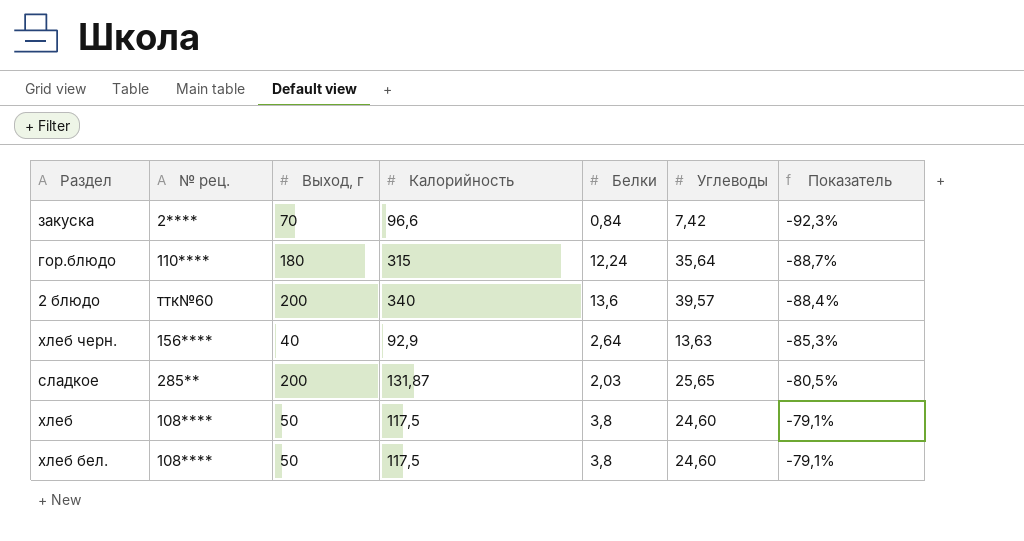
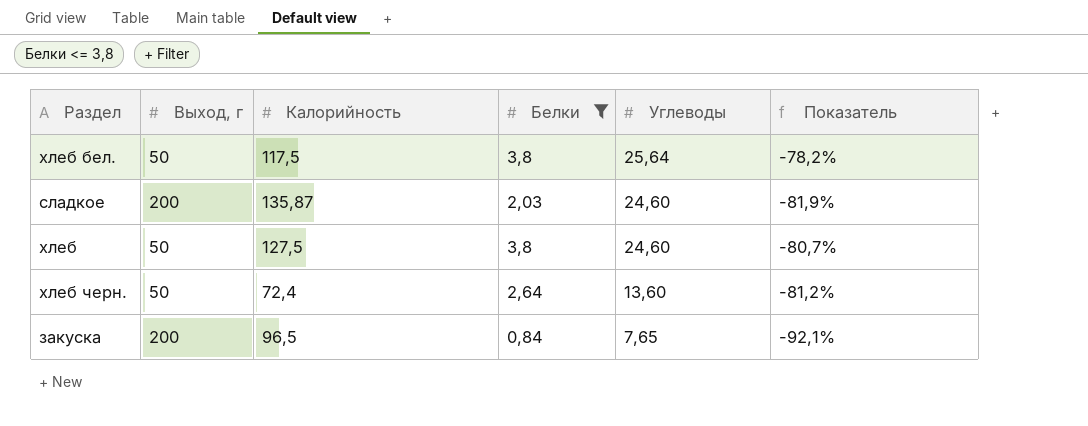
filter: none -> Белки <= 3,8
row order: Показатель ascending -> Углеводы descending
column № рец. | position: 2 -> none
хлеб бел. | Углеводы: 24,60 -> 25,64
хлеб бел. | Показатель: -79,1% -> -78,2%
сладкое | Калорийность: 131,87 -> 135,87
сладкое | Углеводы: 25,65 -> 24,60
сладкое | Показатель: -80,5% -> -81,9%
хлеб | Калорийность: 117,5 -> 127,5
хлеб | Показатель: -79,1% -> -80,7%
хлеб черн. | Выход, г: 40 -> 50
хлеб черн. | Калорийность: 92,9 -> 72,4
хлеб черн. | Углеводы: 13,63 -> 13,60
хлеб черн. | Показатель: -85,3% -> -81,2%
закуска | Выход, г: 70 -> 200
закуска | Калорийность: 96,6 -> 96,5
закуска | Углеводы: 7,42 -> 7,65
закуска | Показатель: -92,3% -> -92,1%

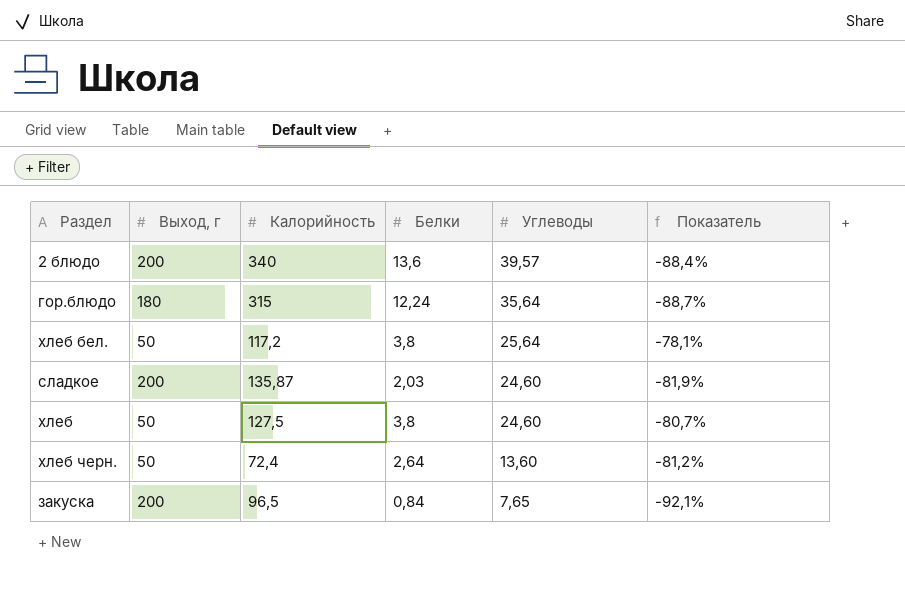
filter: Белки <= 3,8 -> none
хлеб бел. | Калорийность: 117,5 -> 117,2
хлеб бел. | Показатель: -78,2% -> -78,1%

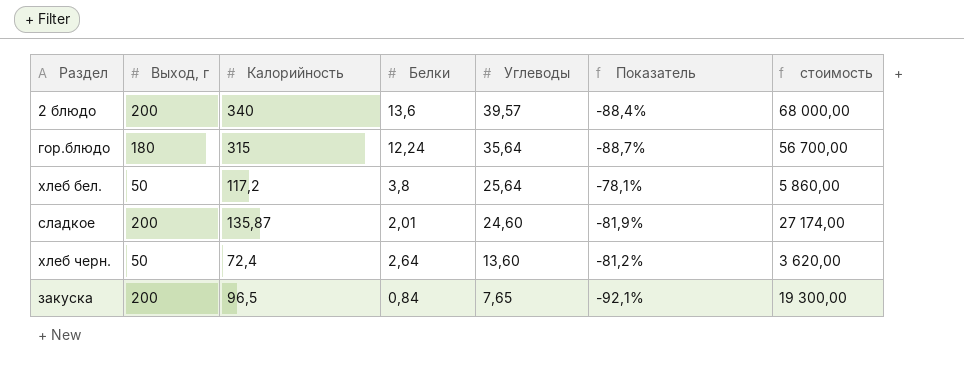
column стоимость | formula: none -> [Выход, г] * [Калорийность]
row хлеб: 50 | 127,5 | 3,8 | 24,60 | -80,7% -> none
сладкое | Белки: 2,03 -> 2,01

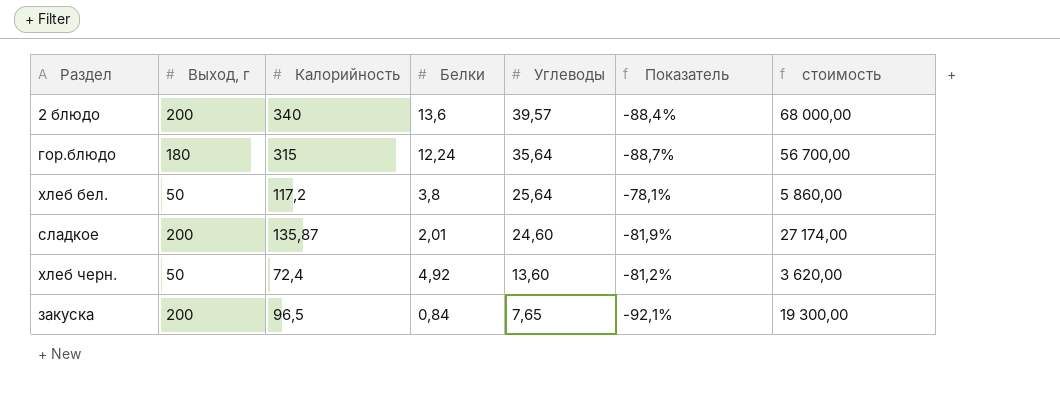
хлеб черн. | Белки: 2,64 -> 4,92

